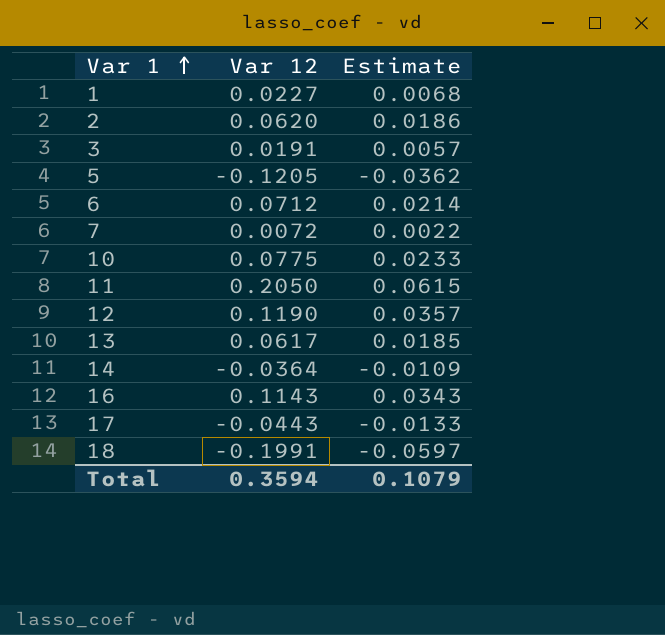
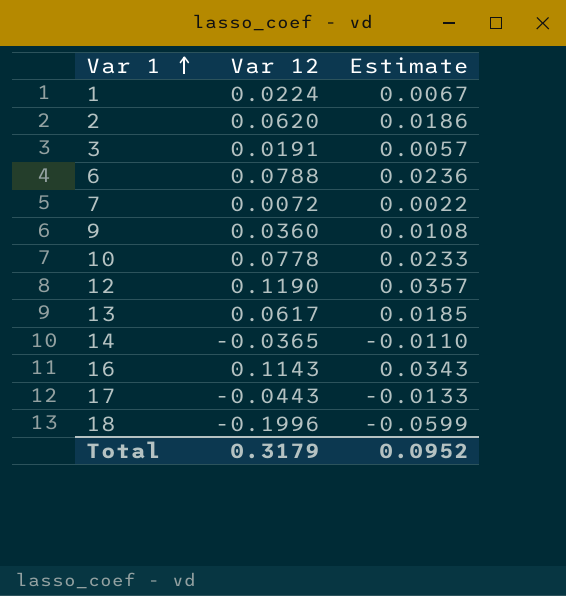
row 5: -0.1205 | -0.0362 -> none
row 11: 0.2050 | 0.0615 -> none
1 | Var 12: 0.0227 -> 0.0224
1 | Estimate: 0.0068 -> 0.0067
6 | Var 12: 0.0712 -> 0.0788
6 | Estimate: 0.0214 -> 0.0236
row 9: none -> 0.0360 | 0.0108
10 | Var 12: 0.0775 -> 0.0778
14 | Var 12: -0.0364 -> -0.0365
14 | Estimate: -0.0109 -> -0.0110
18 | Var 12: -0.1991 -> -0.1996
18 | Estimate: -0.0597 -> -0.0599
Total | Var 12: 0.3594 -> 0.3179
Total | Estimate: 0.1079 -> 0.0952

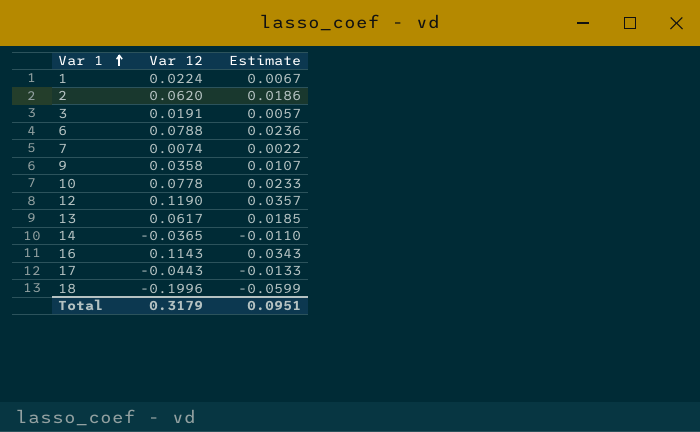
7 | Var 12: 0.0072 -> 0.0074
9 | Var 12: 0.0360 -> 0.0358
9 | Estimate: 0.0108 -> 0.0107
Total | Estimate: 0.0952 -> 0.0951

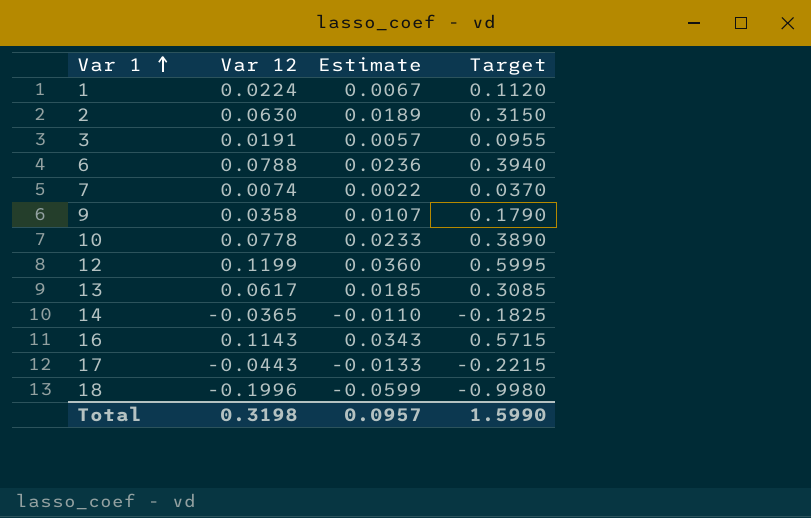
column Target | formula: none -> [Var 12] * 5
2 | Var 12: 0.0620 -> 0.0630
2 | Estimate: 0.0186 -> 0.0189
12 | Var 12: 0.1190 -> 0.1199
12 | Estimate: 0.0357 -> 0.0360
Total | Var 12: 0.3179 -> 0.3198
Total | Estimate: 0.0951 -> 0.0957

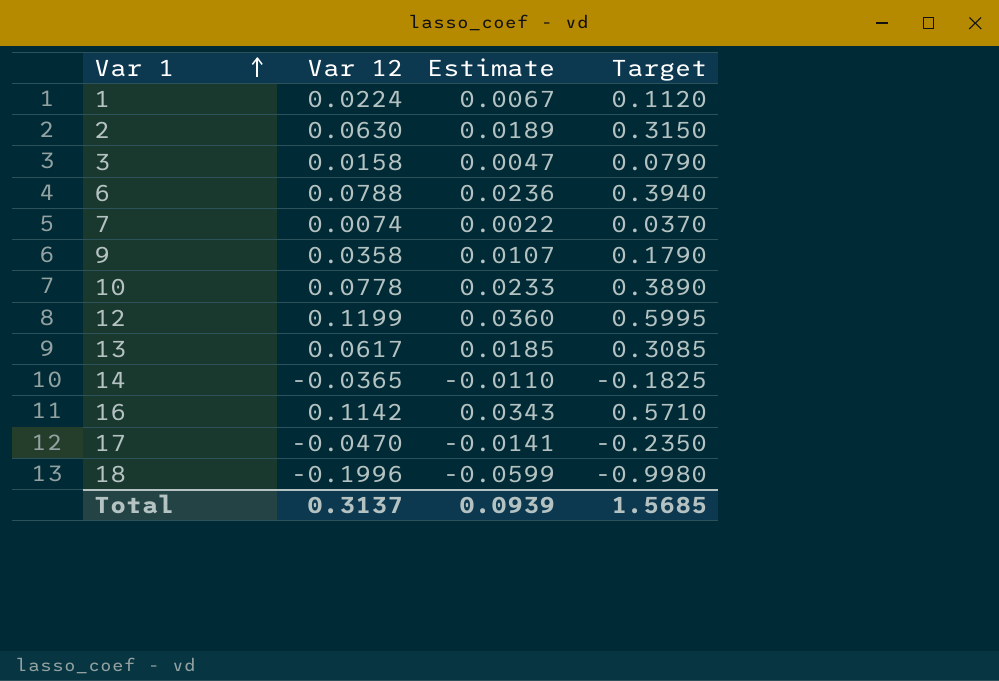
3 | Var 12: 0.0191 -> 0.0158
3 | Estimate: 0.0057 -> 0.0047
3 | Target: 0.0955 -> 0.0790
16 | Var 12: 0.1143 -> 0.1142
16 | Target: 0.5715 -> 0.5710
17 | Var 12: -0.0443 -> -0.0470
17 | Estimate: -0.0133 -> -0.0141
17 | Target: -0.2215 -> -0.2350
Total | Var 12: 0.3198 -> 0.3137
Total | Estimate: 0.0957 -> 0.0939
Total | Target: 1.5990 -> 1.5685

